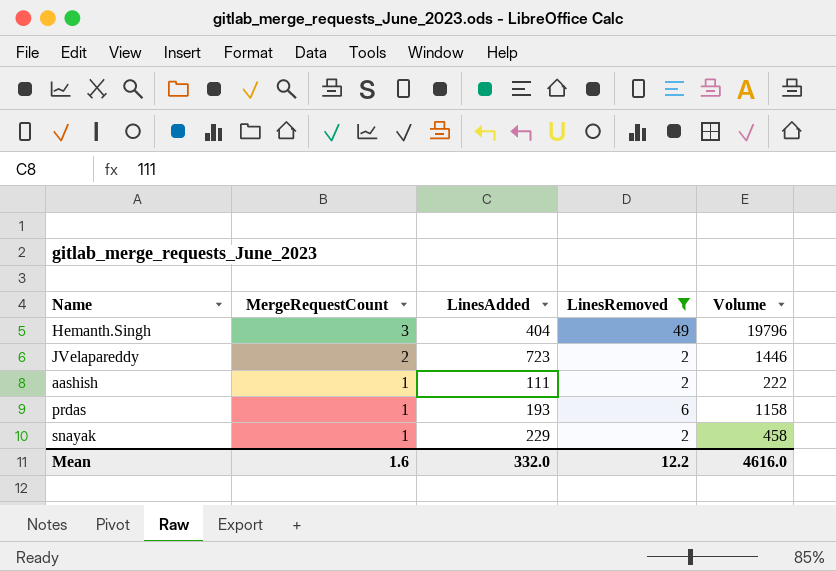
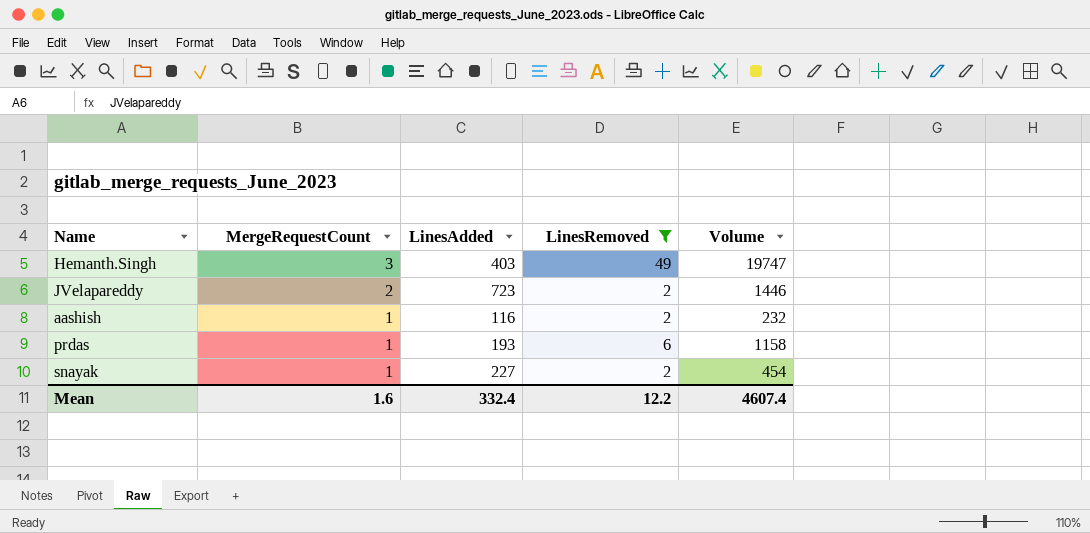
Hemanth.Singh | LinesAdded: 404 -> 403
Hemanth.Singh | Volume: 19796 -> 19747
aashish | LinesAdded: 111 -> 116
aashish | Volume: 222 -> 232
snayak | LinesAdded: 229 -> 227
snayak | Volume: 458 -> 454
Mean | LinesAdded: 332.0 -> 332.4
Mean | Volume: 4616.0 -> 4607.4

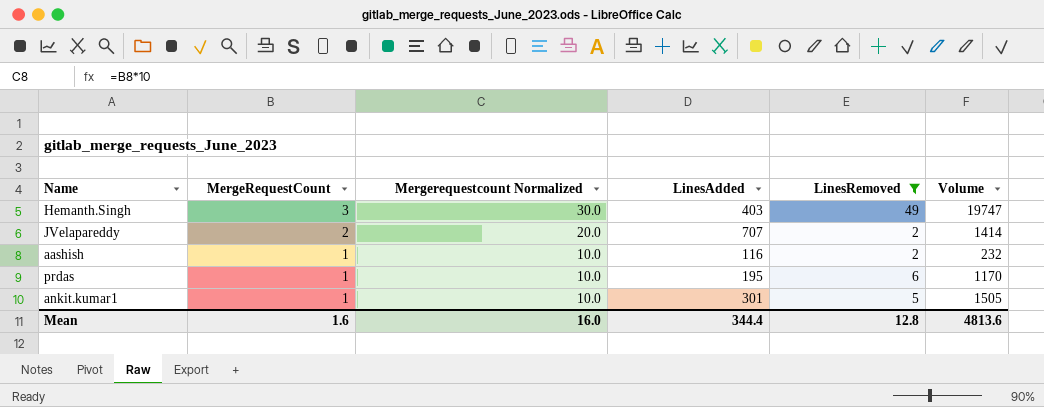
column Mergerequestcount Normalized | formula: none -> [MergeRequestCount] * 10
row snayak: 1 | 227 | 2 | 454 -> none
JVelapareddy | LinesAdded: 723 -> 707
JVelapareddy | Volume: 1446 -> 1414
prdas | LinesAdded: 193 -> 195
prdas | Volume: 1158 -> 1170
row ankit.kumar1: none -> 1 | 10.0 | 301 | 5 | 1505
Mean | LinesAdded: 332.4 -> 344.4
Mean | LinesRemoved: 12.2 -> 12.8
Mean | Volume: 4607.4 -> 4813.6

